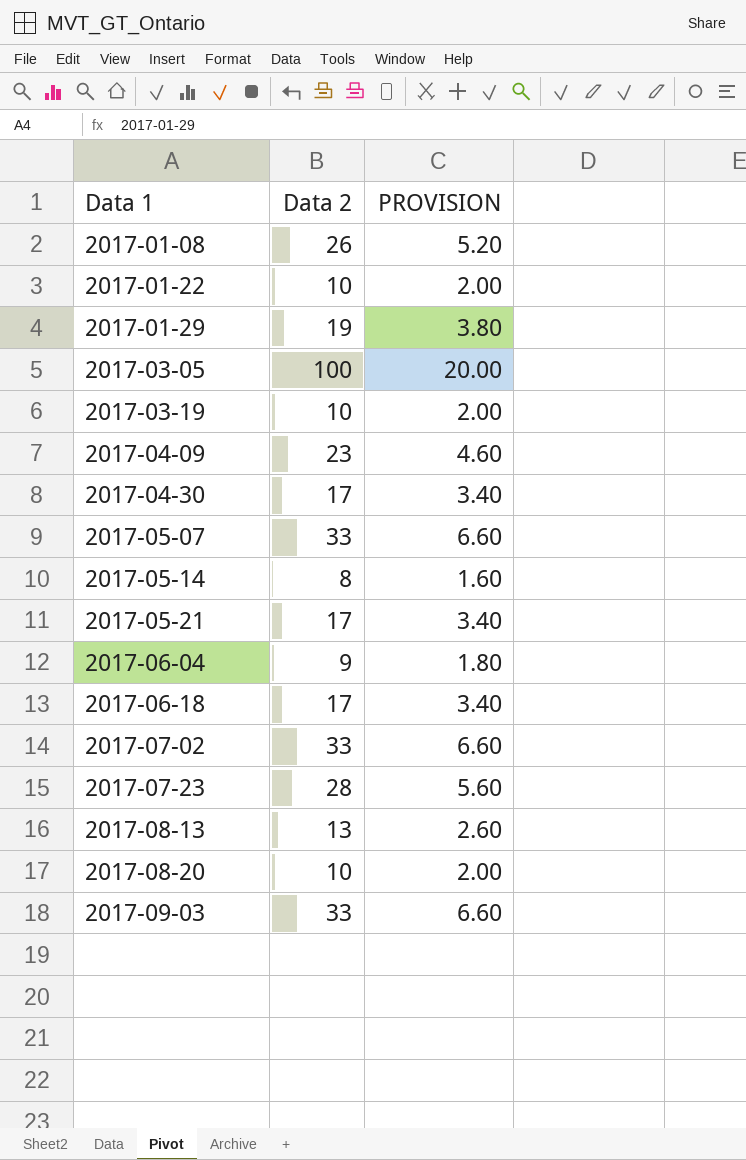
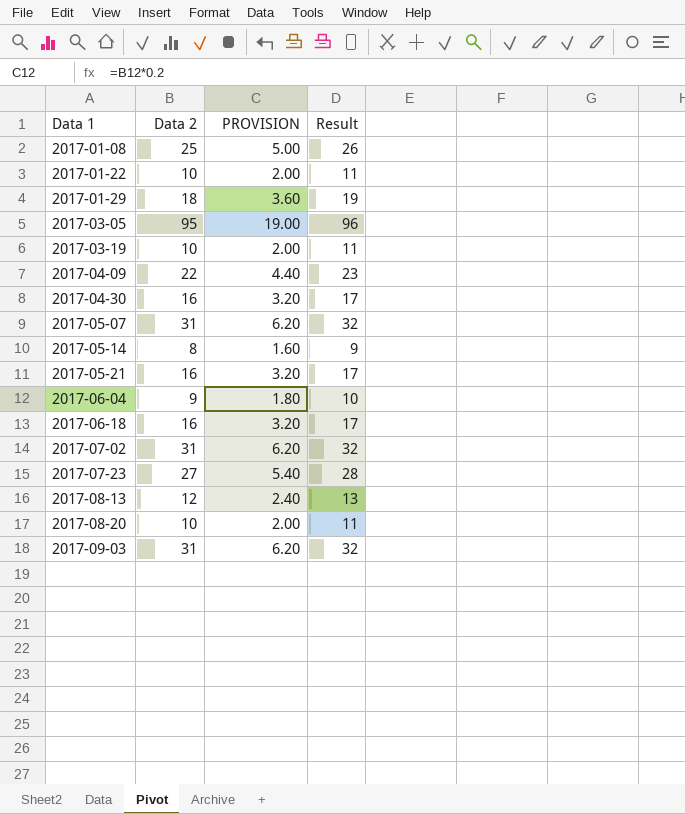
column Result | formula: none -> [Data 2] + 1
2017-01-08 | Data 2: 26 -> 25
2017-01-08 | PROVISION: 5.20 -> 5.00
2017-01-29 | Data 2: 19 -> 18
2017-01-29 | PROVISION: 3.80 -> 3.60
2017-03-05 | Data 2: 100 -> 95
2017-03-05 | PROVISION: 20.00 -> 19.00
2017-04-09 | Data 2: 23 -> 22
2017-04-09 | PROVISION: 4.60 -> 4.40
2017-04-30 | Data 2: 17 -> 16
2017-04-30 | PROVISION: 3.40 -> 3.20
2017-05-07 | Data 2: 33 -> 31
2017-05-07 | PROVISION: 6.60 -> 6.20
2017-05-21 | Data 2: 17 -> 16
2017-05-21 | PROVISION: 3.40 -> 3.20
2017-06-18 | Data 2: 17 -> 16
2017-06-18 | PROVISION: 3.40 -> 3.20
2017-07-02 | Data 2: 33 -> 31
2017-07-02 | PROVISION: 6.60 -> 6.20
2017-07-23 | Data 2: 28 -> 27
2017-07-23 | PROVISION: 5.60 -> 5.40
2017-08-13 | Data 2: 13 -> 12
2017-08-13 | PROVISION: 2.60 -> 2.40
2017-09-03 | Data 2: 33 -> 31
2017-09-03 | PROVISION: 6.60 -> 6.20

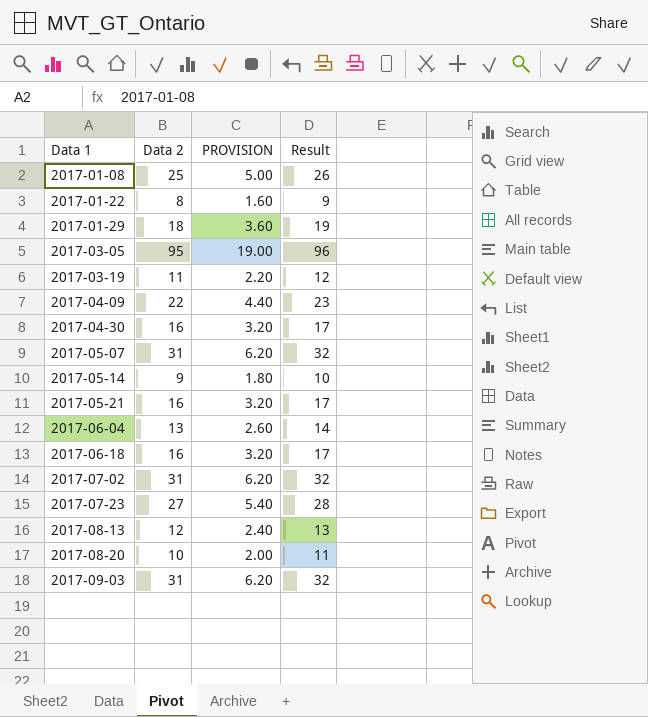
2017-01-22 | Data 2: 10 -> 8
2017-01-22 | PROVISION: 2.00 -> 1.60
2017-01-22 | Result: 11 -> 9
2017-03-19 | Data 2: 10 -> 11
2017-03-19 | PROVISION: 2.00 -> 2.20
2017-03-19 | Result: 11 -> 12
2017-05-14 | Data 2: 8 -> 9
2017-05-14 | PROVISION: 1.60 -> 1.80
2017-05-14 | Result: 9 -> 10
2017-06-04 | Data 2: 9 -> 13
2017-06-04 | PROVISION: 1.80 -> 2.60
2017-06-04 | Result: 10 -> 14

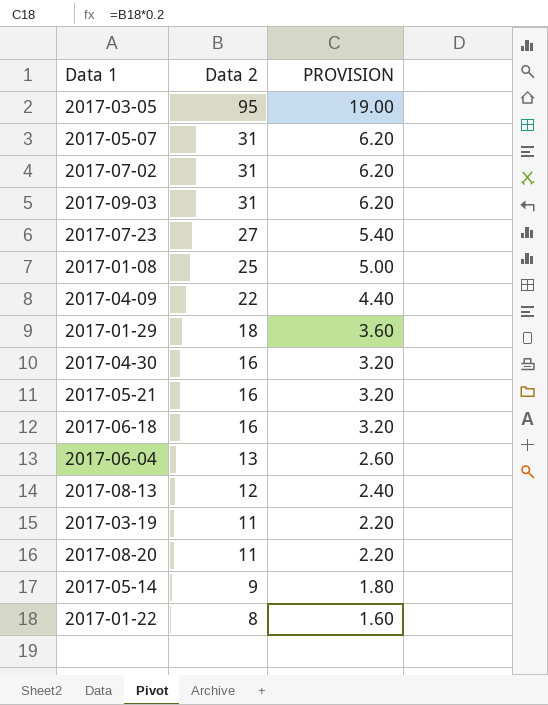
row order: Data 1 ascending -> Data 2 descending
column Result | formula: [Data 2] + 1 -> none
2017-08-20 | Data 2: 10 -> 11
2017-08-20 | PROVISION: 2.00 -> 2.20

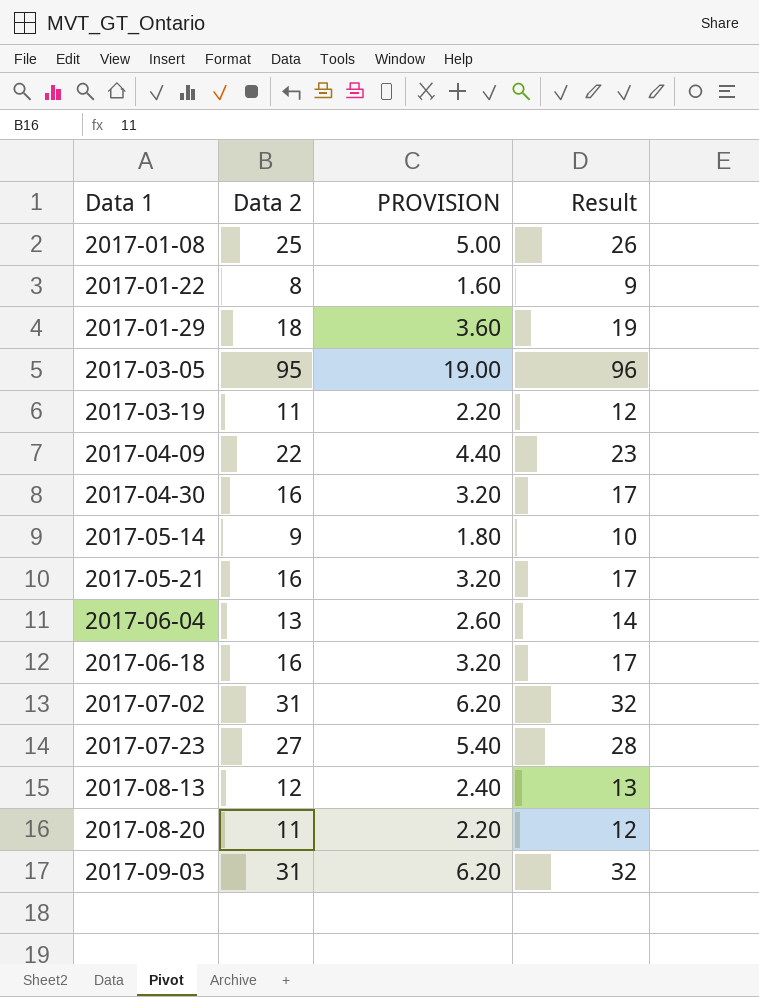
row order: Data 2 descending -> Data 1 ascending
column Result | formula: none -> [Data 2] + 1
row 2017-05-07: 31 | 6.20 -> none

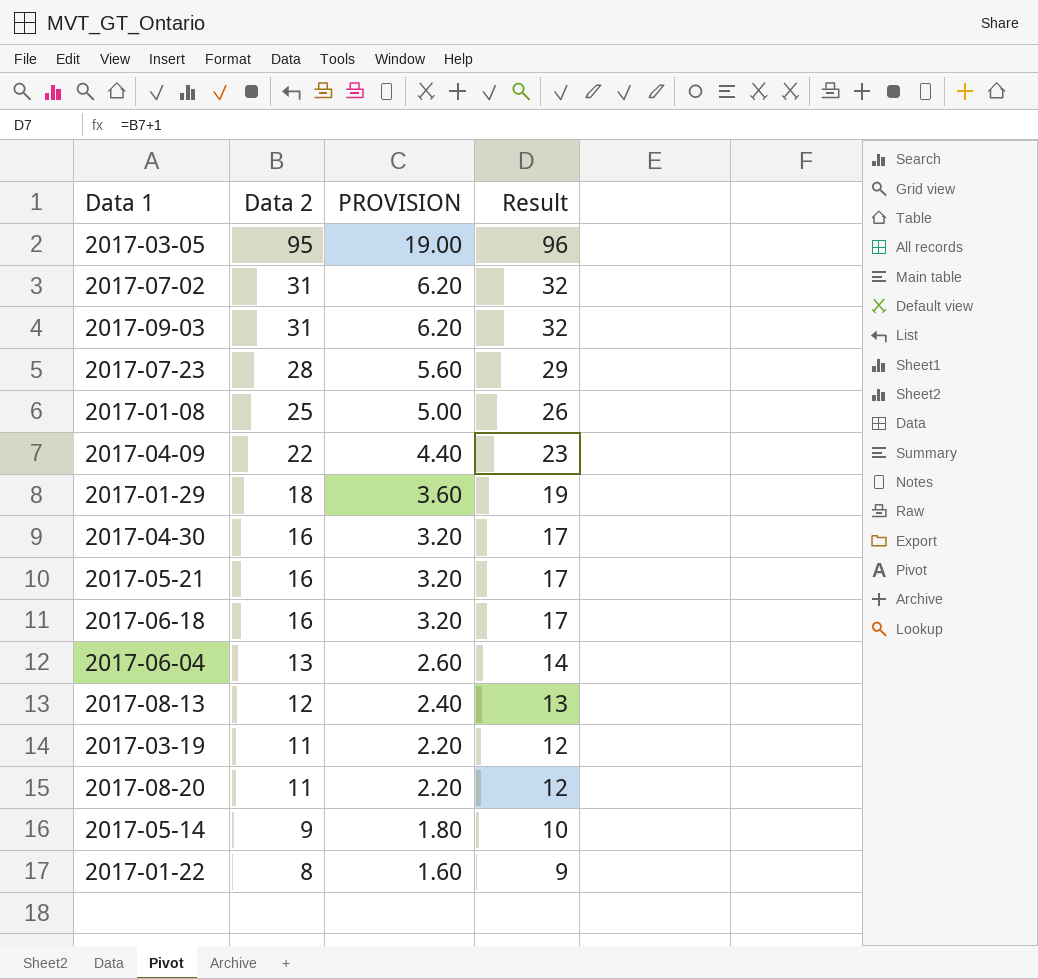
row order: Data 1 ascending -> Data 2 descending
2017-07-23 | Data 2: 27 -> 28
2017-07-23 | PROVISION: 5.40 -> 5.60
2017-07-23 | Result: 28 -> 29

